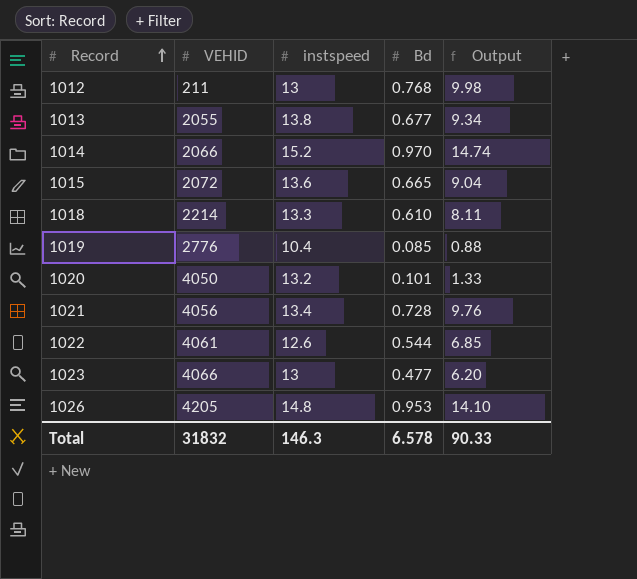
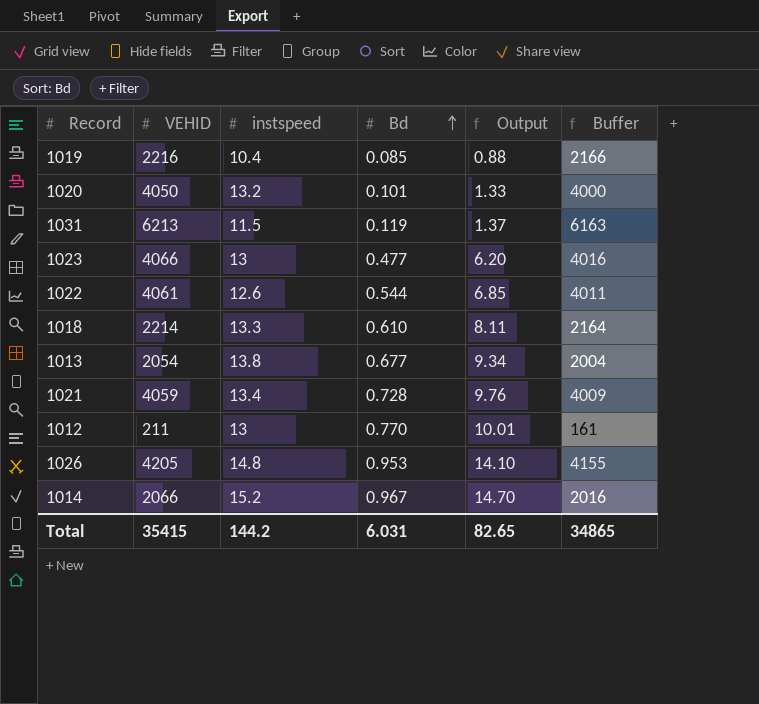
row order: Record ascending -> Bd ascending
column Buffer | formula: none -> [VEHID] - 50
row 1015: 2072 | 13.6 | 0.665 | 9.04 -> none
1019 | VEHID: 2776 -> 2216
row 1031: none -> 6213 | 11.5 | 0.119 | 1.37 | 6163
1013 | VEHID: 2055 -> 2054
1021 | VEHID: 4056 -> 4059
1012 | Bd: 0.768 -> 0.770
1012 | Output: 9.98 -> 10.01
1014 | Bd: 0.970 -> 0.967
1014 | Output: 14.74 -> 14.70
Total | VEHID: 31832 -> 35415
Total | instspeed: 146.3 -> 144.2
Total | Bd: 6.578 -> 6.031
Total | Output: 90.33 -> 82.65

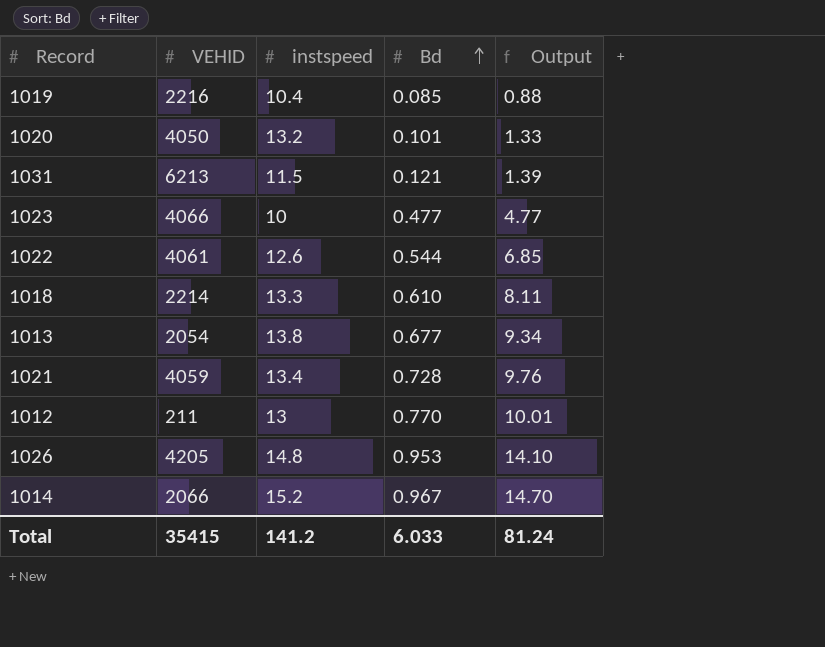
column Buffer | formula: [VEHID] - 50 -> none
1031 | Bd: 0.119 -> 0.121
1031 | Output: 1.37 -> 1.39
1023 | instspeed: 13 -> 10
1023 | Output: 6.20 -> 4.77
Total | instspeed: 144.2 -> 141.2
Total | Bd: 6.031 -> 6.033
Total | Output: 82.65 -> 81.24

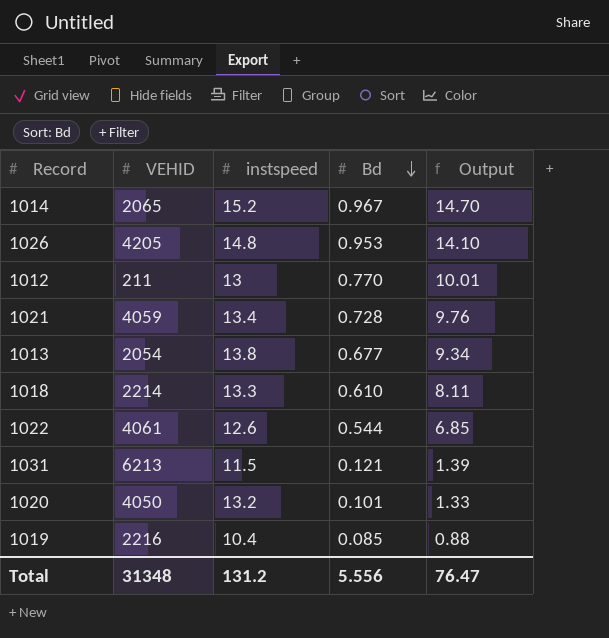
row order: Bd ascending -> Bd descending
row 1023: 4066 | 10 | 0.477 | 4.77 -> none
1014 | VEHID: 2066 -> 2065
Total | VEHID: 35415 -> 31348
Total | instspeed: 141.2 -> 131.2
Total | Bd: 6.033 -> 5.556
Total | Output: 81.24 -> 76.47

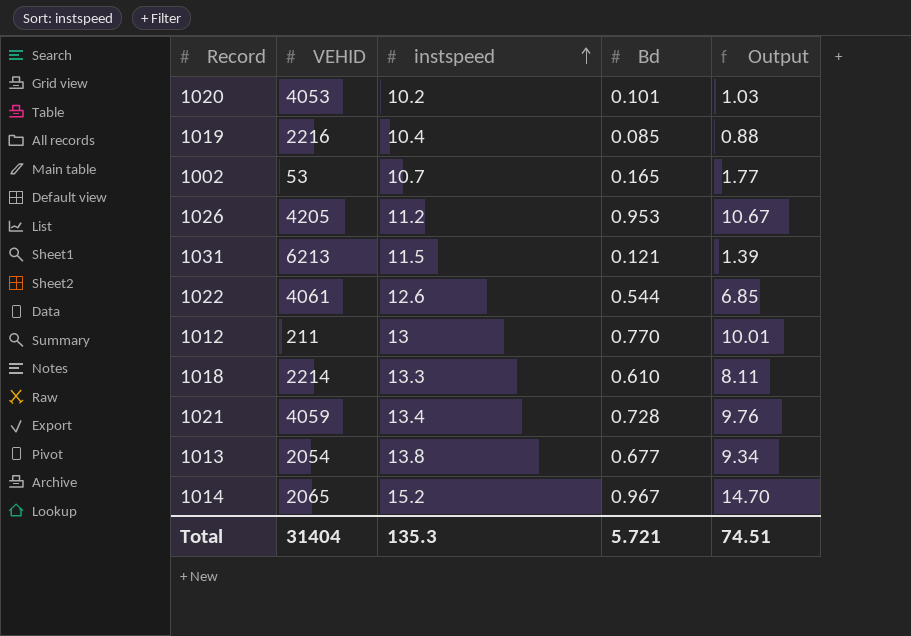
row order: Bd descending -> instspeed ascending
1020 | VEHID: 4050 -> 4053
1020 | instspeed: 13.2 -> 10.2
1020 | Output: 1.33 -> 1.03
row 1002: none -> 53 | 10.7 | 0.165 | 1.77
1026 | instspeed: 14.8 -> 11.2
1026 | Output: 14.10 -> 10.67
Total | VEHID: 31348 -> 31404
Total | instspeed: 131.2 -> 135.3
Total | Bd: 5.556 -> 5.721
Total | Output: 76.47 -> 74.51

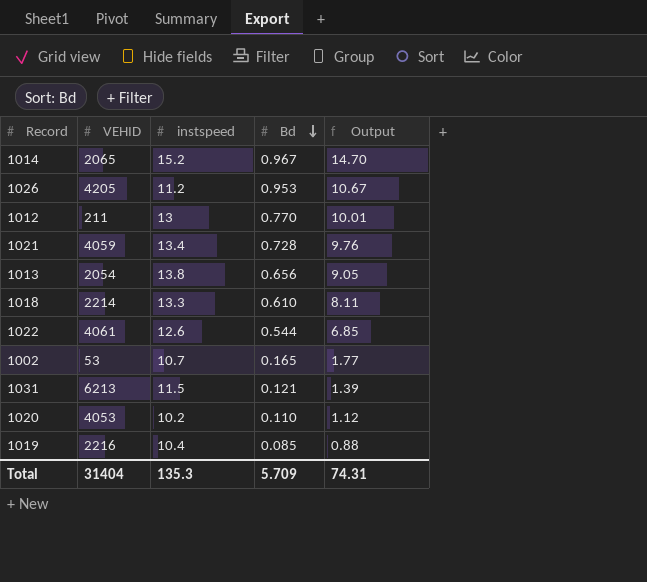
row order: instspeed ascending -> Bd descending
1013 | Bd: 0.677 -> 0.656
1013 | Output: 9.34 -> 9.05
1020 | Bd: 0.101 -> 0.110
1020 | Output: 1.03 -> 1.12
Total | Bd: 5.721 -> 5.709
Total | Output: 74.51 -> 74.31

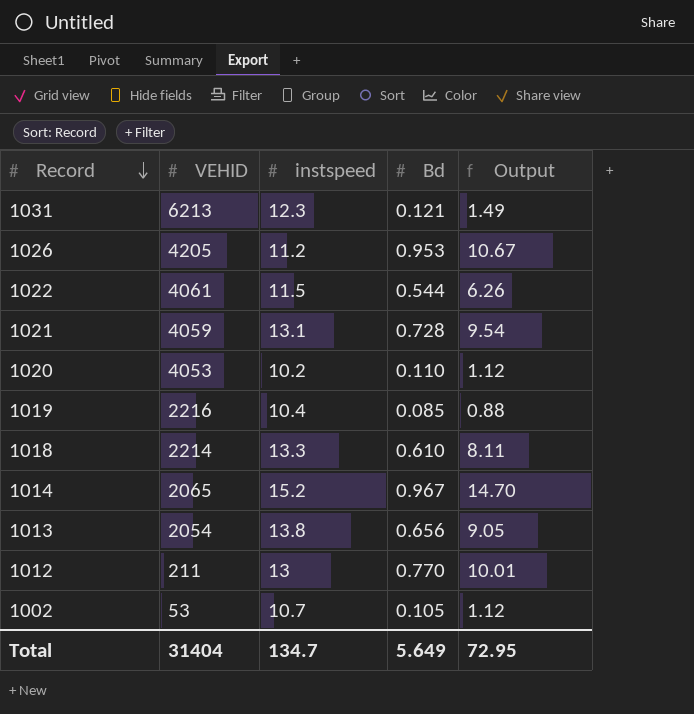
row order: Bd descending -> Record descending
1031 | instspeed: 11.5 -> 12.3
1031 | Output: 1.39 -> 1.49
1022 | instspeed: 12.6 -> 11.5
1022 | Output: 6.85 -> 6.26
1021 | instspeed: 13.4 -> 13.1
1021 | Output: 9.76 -> 9.54
1002 | Bd: 0.165 -> 0.105
1002 | Output: 1.77 -> 1.12
Total | instspeed: 135.3 -> 134.7
Total | Bd: 5.709 -> 5.649
Total | Output: 74.31 -> 72.95

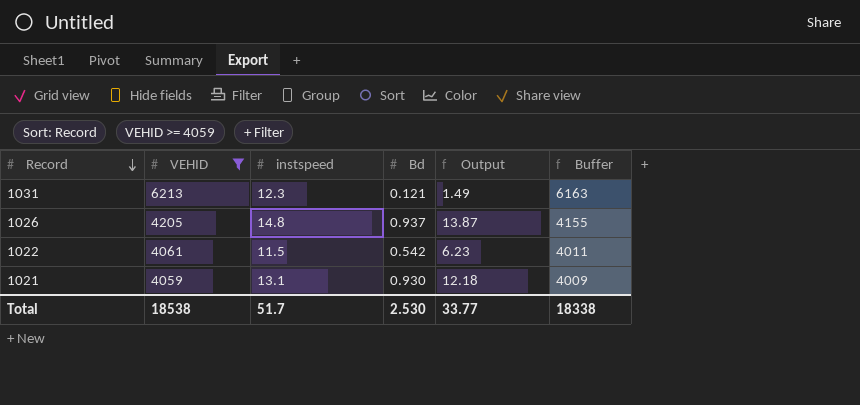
filter: none -> VEHID >= 4059
column Buffer | formula: none -> [VEHID] - 50
1026 | instspeed: 11.2 -> 14.8
1026 | Bd: 0.953 -> 0.937
1026 | Output: 10.67 -> 13.87
1022 | Bd: 0.544 -> 0.542
1022 | Output: 6.26 -> 6.23
1021 | Bd: 0.728 -> 0.930
1021 | Output: 9.54 -> 12.18
Total | VEHID: 31404 -> 18538
Total | instspeed: 134.7 -> 51.7
Total | Bd: 5.649 -> 2.530
Total | Output: 72.95 -> 33.77

